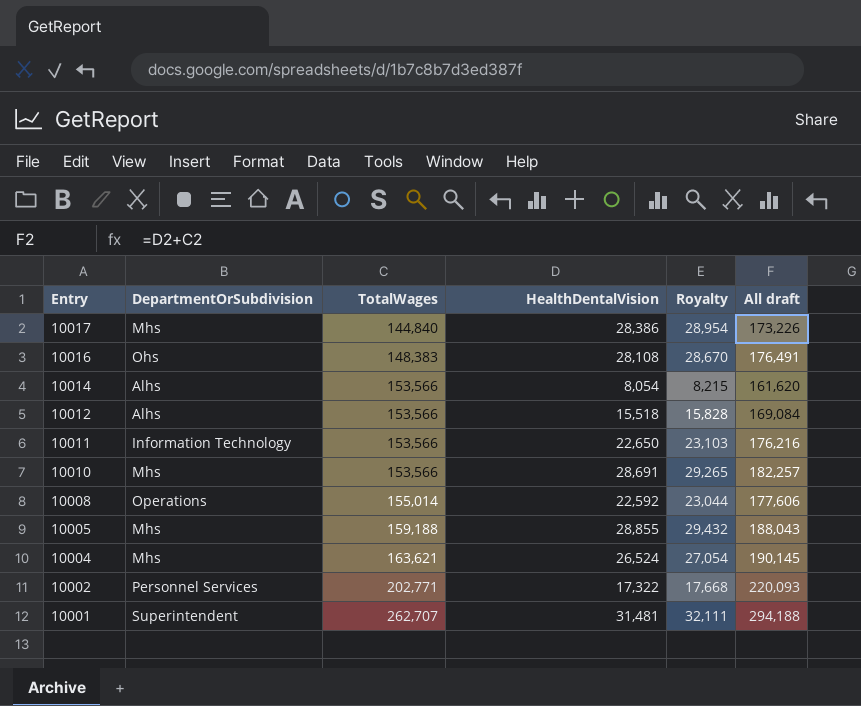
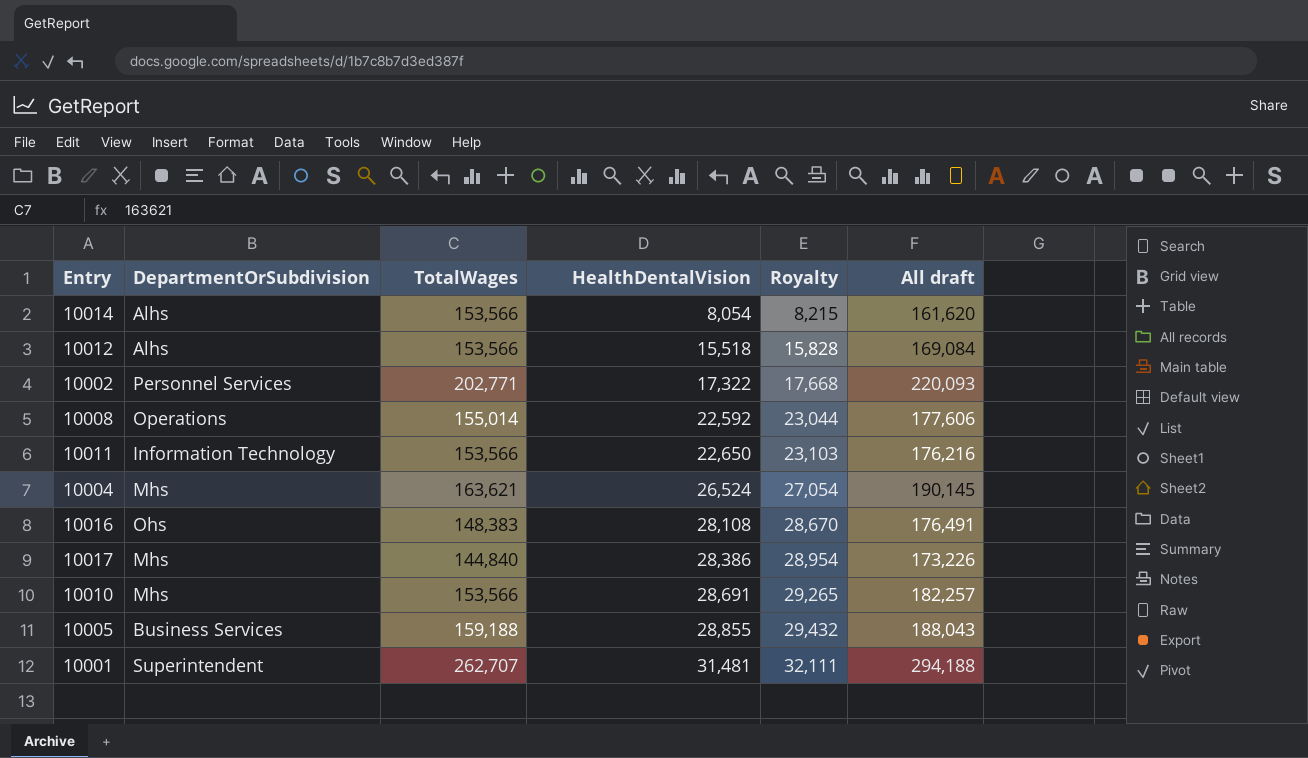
row order: Entry descending -> HealthDentalVision ascending
10005 | DepartmentOrSubdivision: Mhs -> Business Services

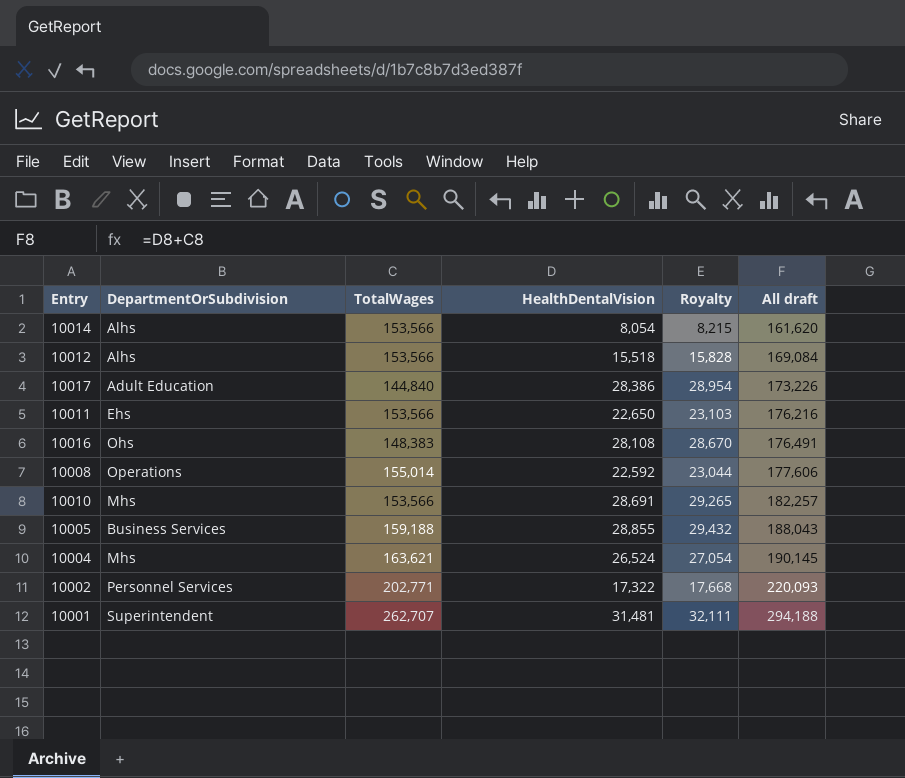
row order: HealthDentalVision ascending -> All draft ascending
10017 | DepartmentOrSubdivision: Mhs -> Adult Education
10011 | DepartmentOrSubdivision: Information Technology -> Ehs

